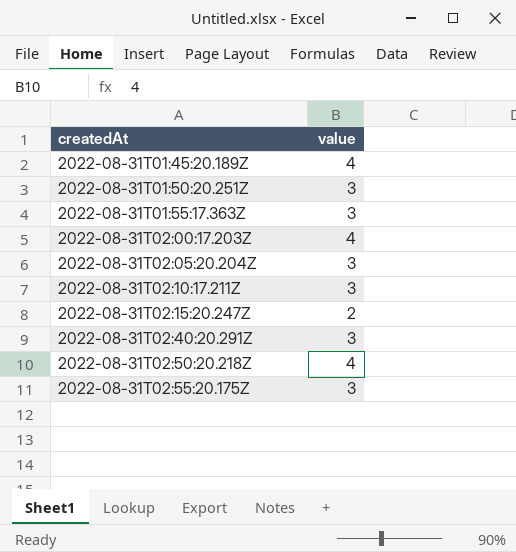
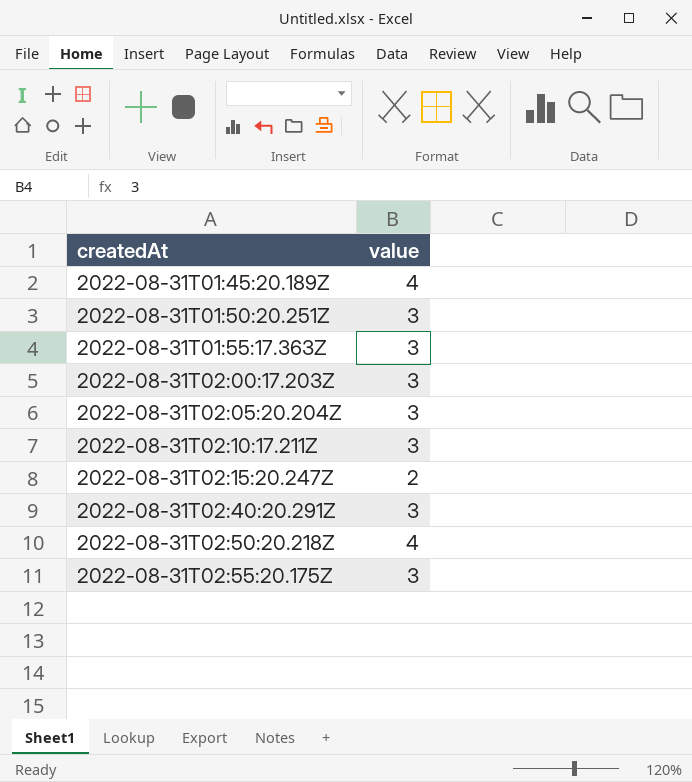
2022-08-31T02:00:17.203Z | value: 4 -> 3

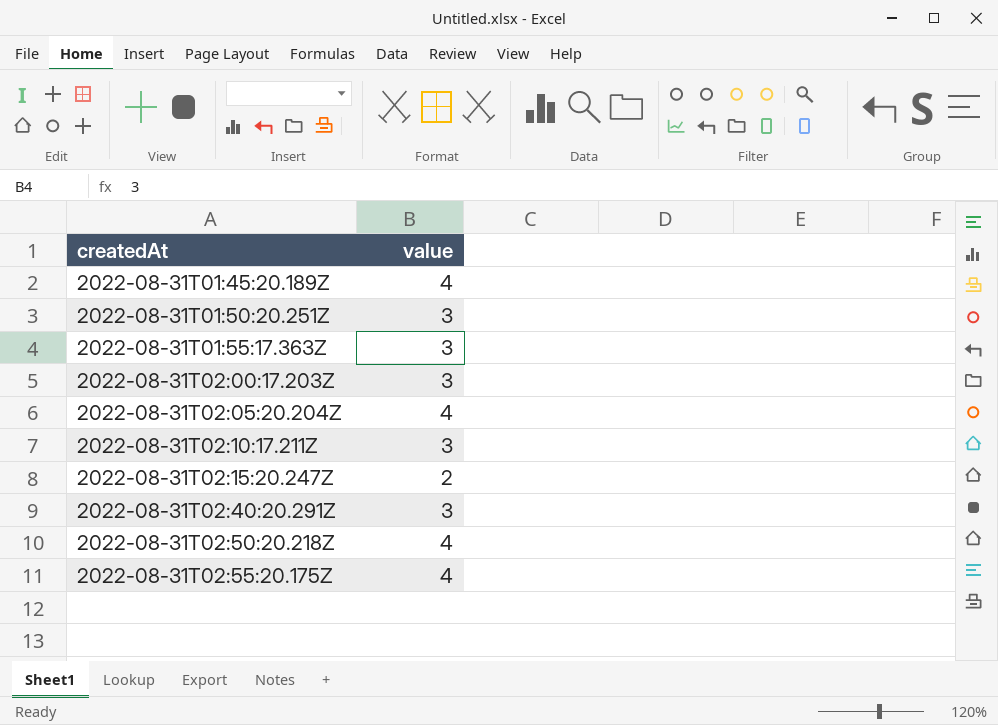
2022-08-31T02:05:20.204Z | value: 3 -> 4
2022-08-31T02:55:20.175Z | value: 3 -> 4

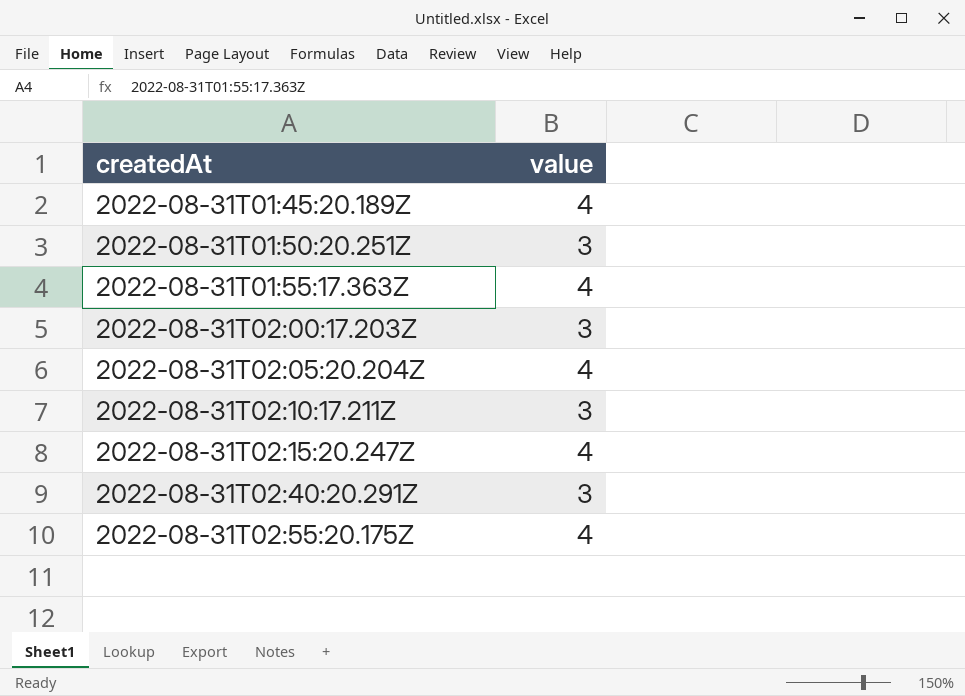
row 2022-08-31T02:50:20.218Z: 4 -> none
2022-08-31T01:55:17.363Z | value: 3 -> 4
2022-08-31T02:15:20.247Z | value: 2 -> 4

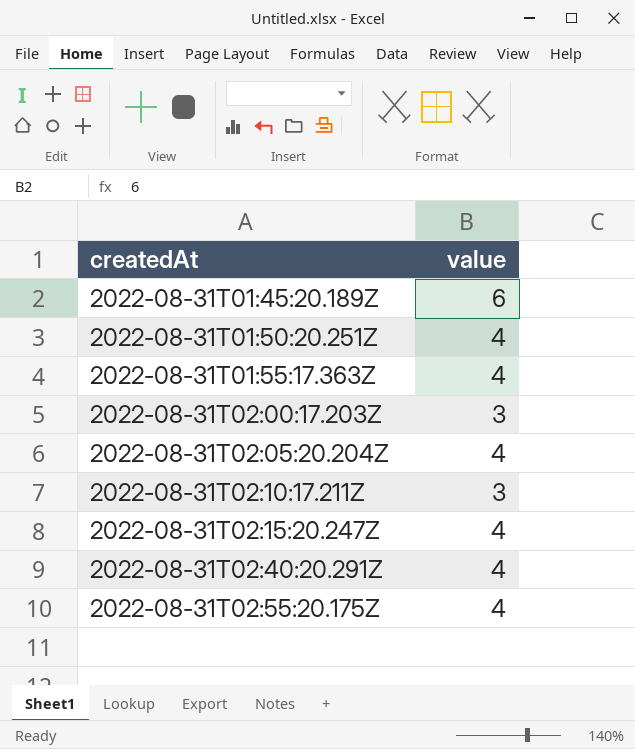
2022-08-31T01:45:20.189Z | value: 4 -> 6
2022-08-31T01:50:20.251Z | value: 3 -> 4
2022-08-31T02:40:20.291Z | value: 3 -> 4

